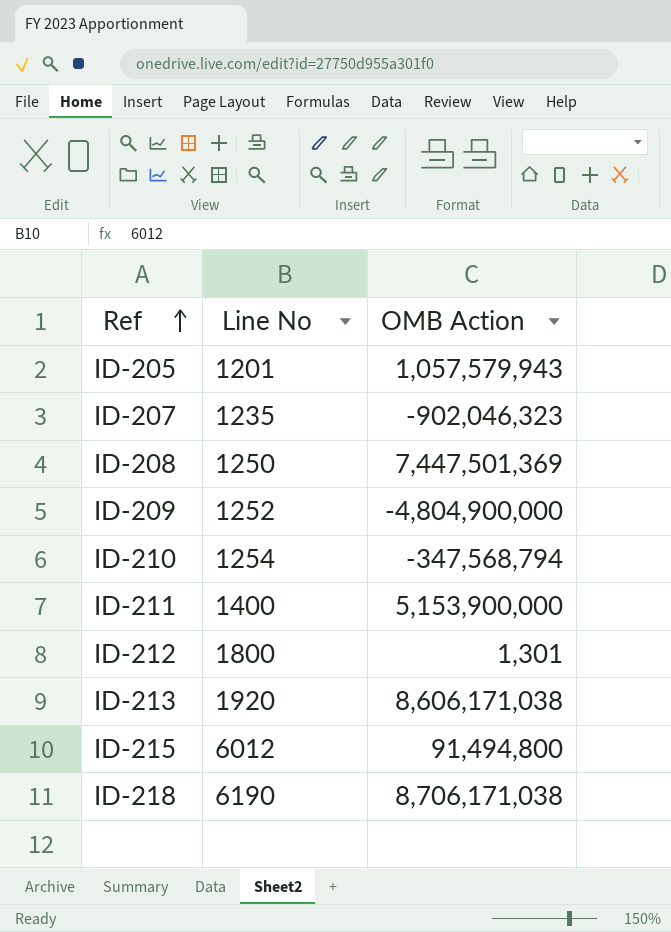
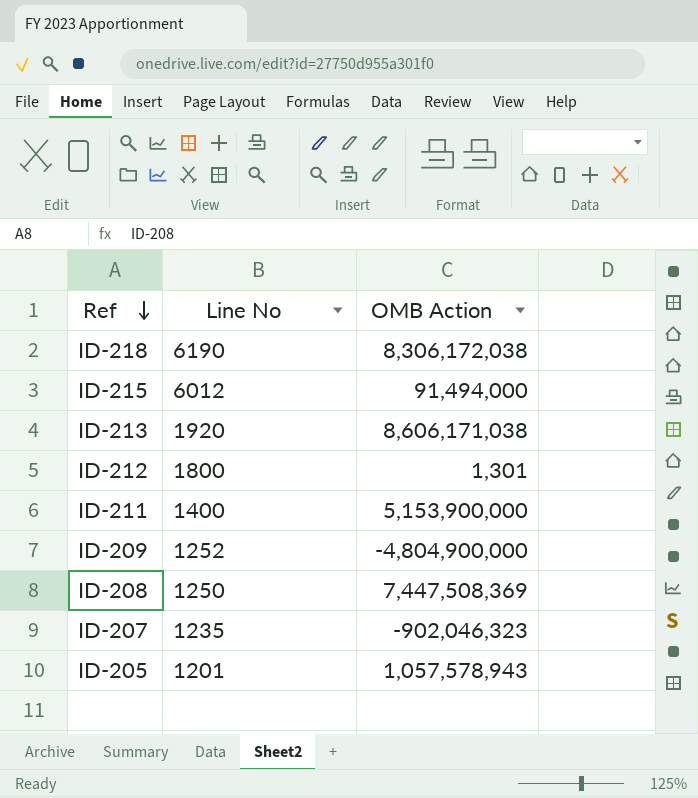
row order: Ref ascending -> Ref descending
row ID-210: 1254 | -347,568,794 -> none
ID-218 | OMB Action: 8,706,171,038 -> 8,306,172,038
ID-215 | OMB Action: 91,494,800 -> 91,494,000
ID-208 | OMB Action: 7,447,501,369 -> 7,447,508,369
ID-205 | OMB Action: 1,057,579,943 -> 1,057,578,943

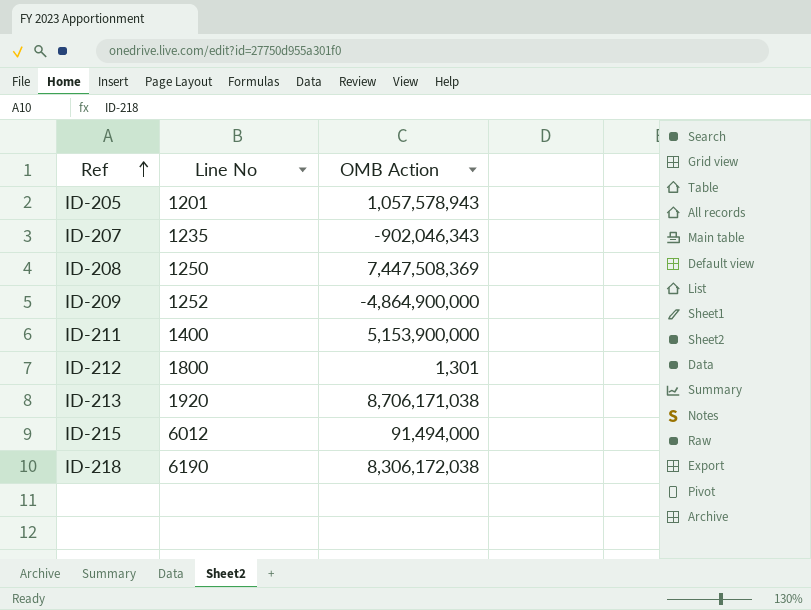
row order: Ref descending -> Ref ascending
ID-207 | OMB Action: -902,046,323 -> -902,046,343
ID-209 | OMB Action: -4,804,900,000 -> -4,864,900,000
ID-213 | OMB Action: 8,606,171,038 -> 8,706,171,038

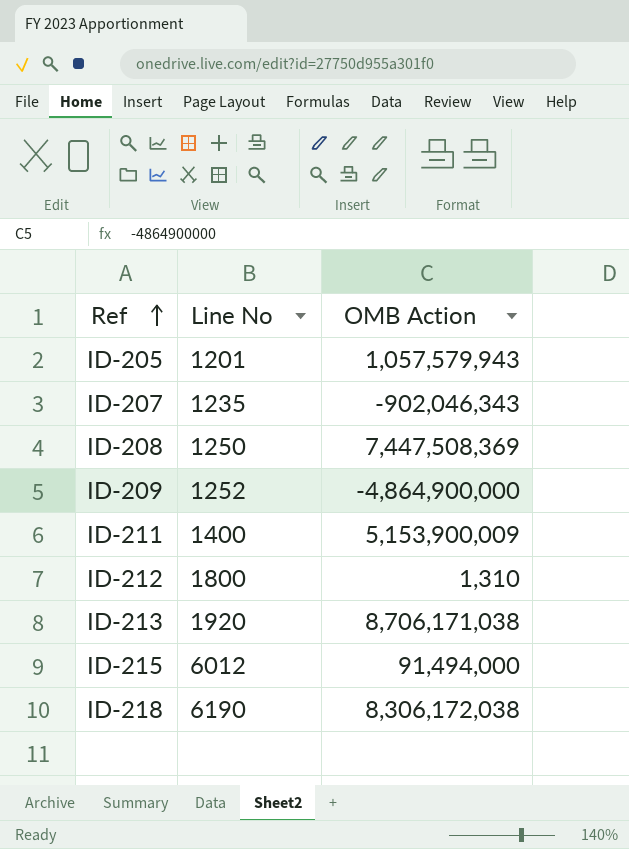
ID-205 | OMB Action: 1,057,578,943 -> 1,057,579,943
ID-211 | OMB Action: 5,153,900,000 -> 5,153,900,009
ID-212 | OMB Action: 1,301 -> 1,310

